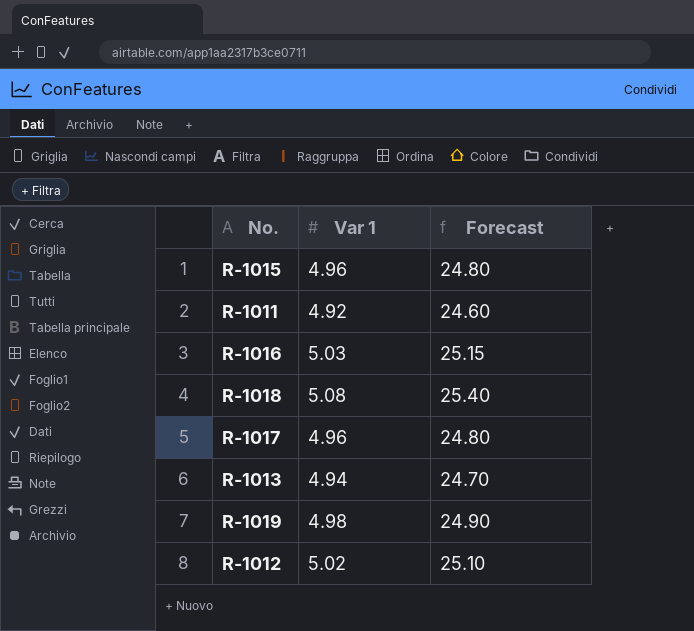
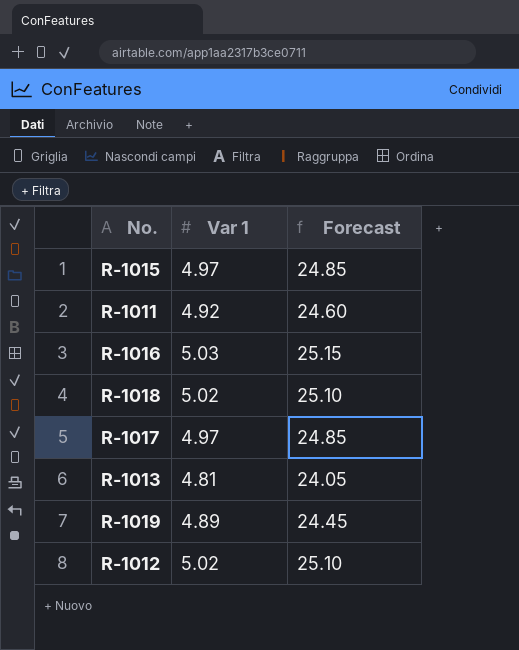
R-1015 | Var 1: 4.96 -> 4.97
R-1015 | Forecast: 24.80 -> 24.85
R-1018 | Var 1: 5.08 -> 5.02
R-1018 | Forecast: 25.40 -> 25.10
R-1017 | Var 1: 4.96 -> 4.97
R-1017 | Forecast: 24.80 -> 24.85
R-1013 | Var 1: 4.94 -> 4.81
R-1013 | Forecast: 24.70 -> 24.05
R-1019 | Var 1: 4.98 -> 4.89
R-1019 | Forecast: 24.90 -> 24.45

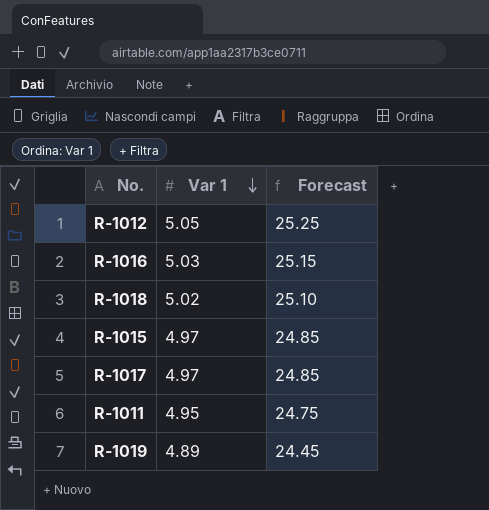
row order: none -> Var 1 descending
row R-1013: 4.81 | 24.05 -> none
R-1012 | Var 1: 5.02 -> 5.05
R-1012 | Forecast: 25.10 -> 25.25
R-1011 | Var 1: 4.92 -> 4.95
R-1011 | Forecast: 24.60 -> 24.75

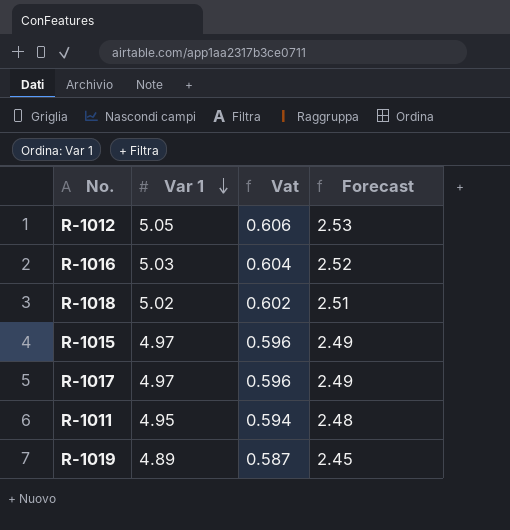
column Vat | formula: none -> [Var 1] * 0.12
column Forecast | formula: [Var 1] * 5 -> [Var 1] * 0.5

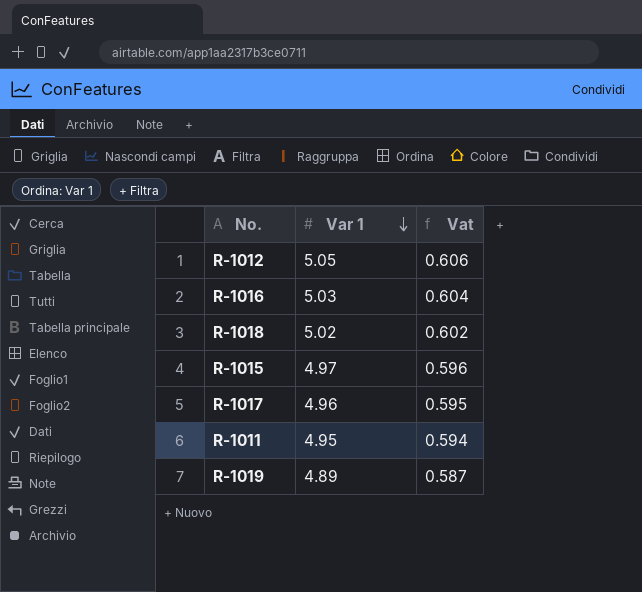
column Forecast | formula: [Var 1] * 0.5 -> none
R-1017 | Var 1: 4.97 -> 4.96
R-1017 | Vat: 0.596 -> 0.595

